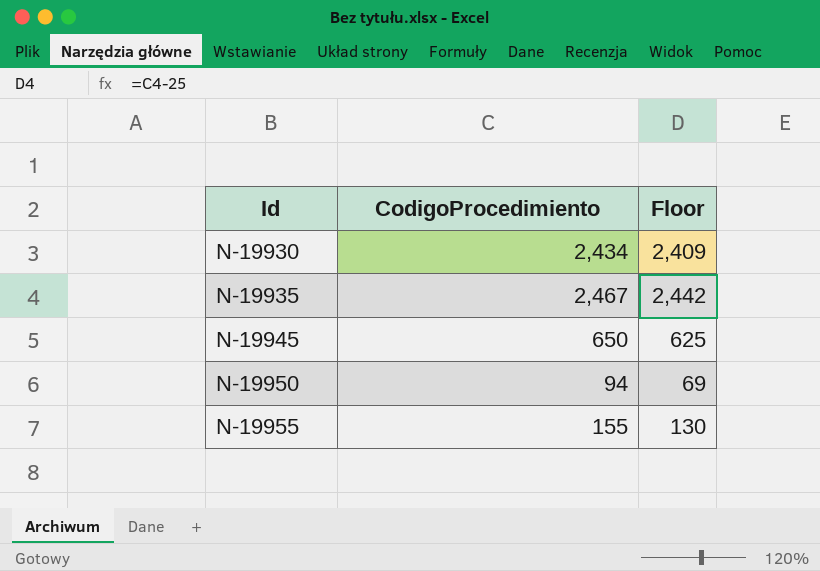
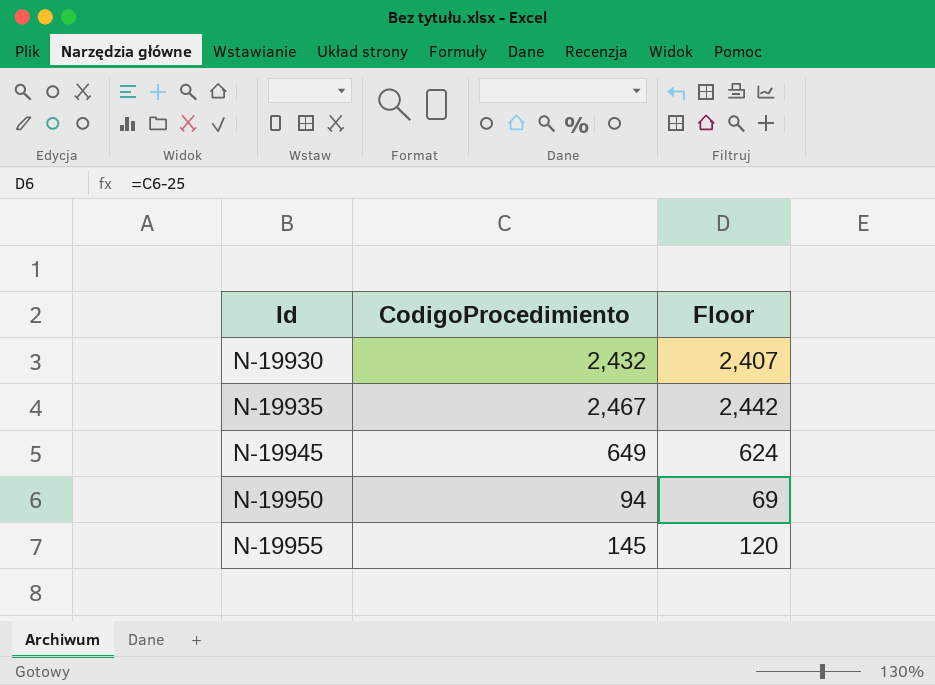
N-19930 | CodigoProcedimiento: 2,434 -> 2,432
N-19930 | Floor: 2,409 -> 2,407
N-19945 | CodigoProcedimiento: 650 -> 649
N-19945 | Floor: 625 -> 624
N-19955 | CodigoProcedimiento: 155 -> 145
N-19955 | Floor: 130 -> 120

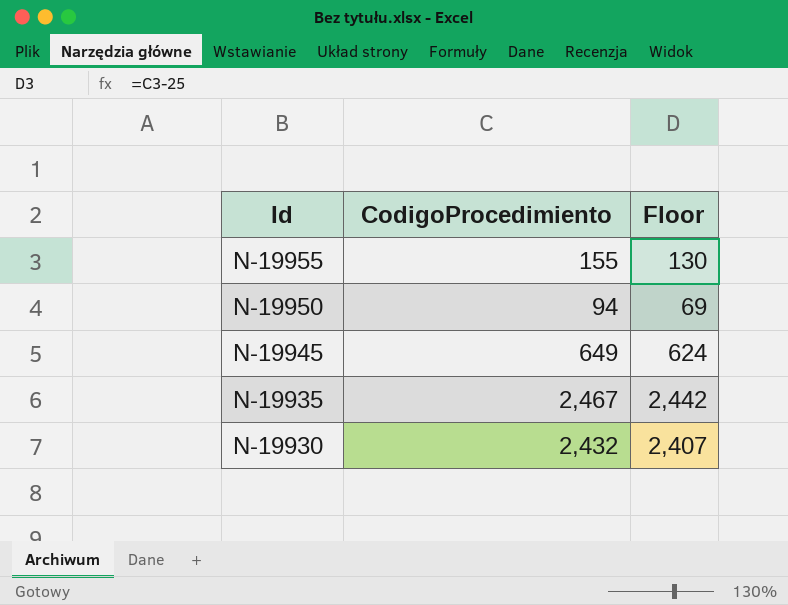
row order: Id ascending -> Id descending
N-19955 | CodigoProcedimiento: 145 -> 155
N-19955 | Floor: 120 -> 130

